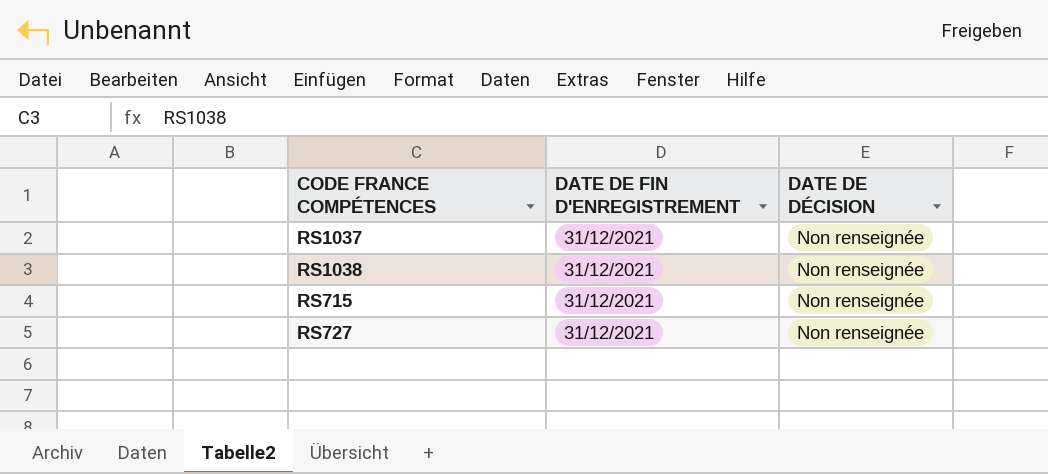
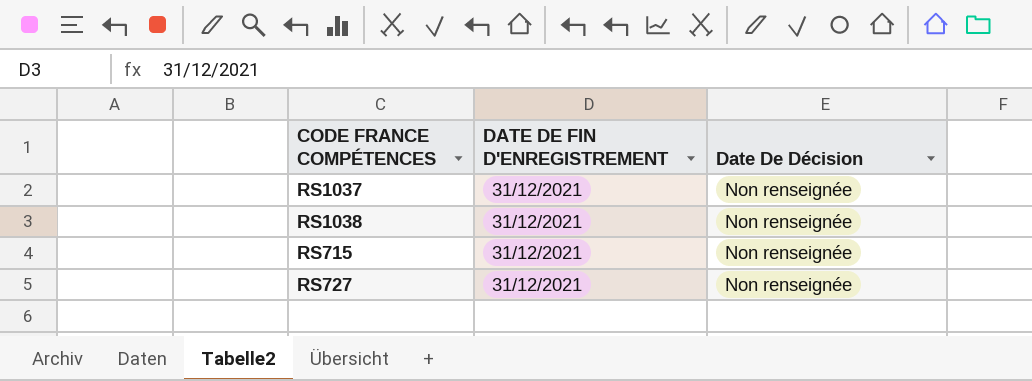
column name: DATE DE DÉCISION -> Date De Décision

